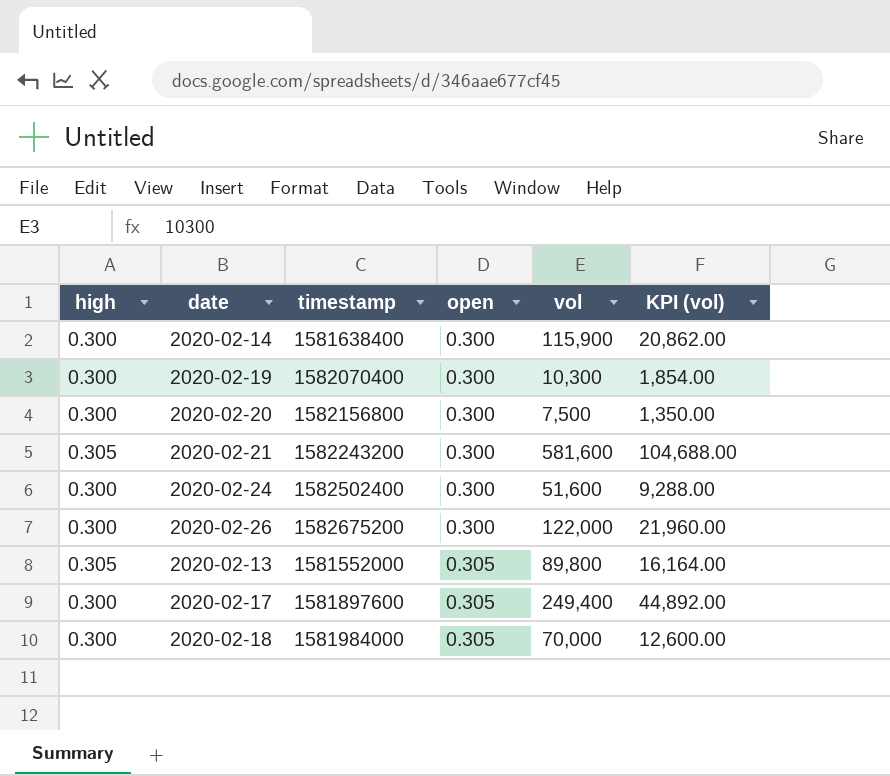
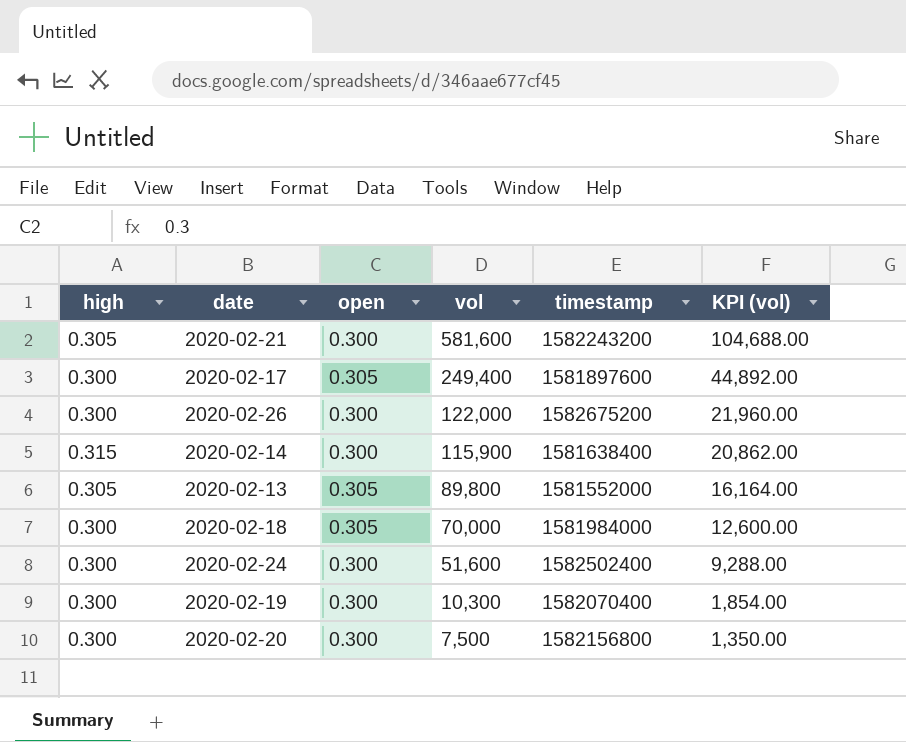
row order: open ascending -> vol descending
column timestamp | position: 3 -> 5
2020-02-14 | high: 0.300 -> 0.315

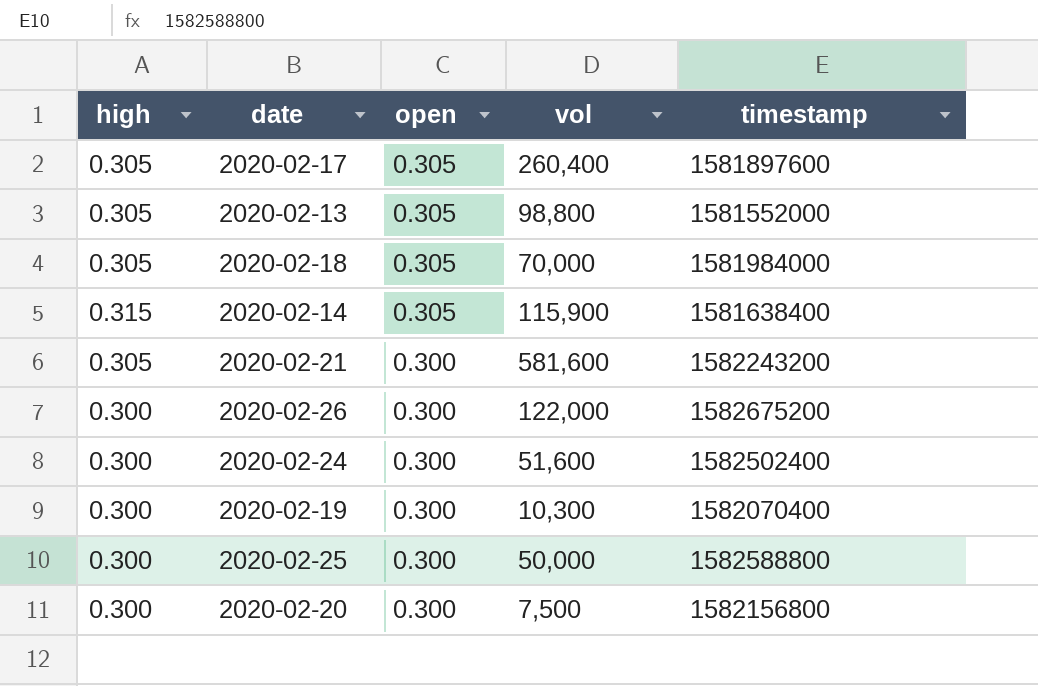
row order: vol descending -> open descending
column KPI (vol) | formula: [vol] * 0.18 -> none
2020-02-17 | high: 0.300 -> 0.305
2020-02-17 | vol: 249,400 -> 260,400
2020-02-13 | vol: 89,800 -> 98,800
2020-02-18 | high: 0.300 -> 0.305
2020-02-14 | open: 0.300 -> 0.305
row 2020-02-25: none -> 0.300 | 0.300 | 50,000 | 1582588800

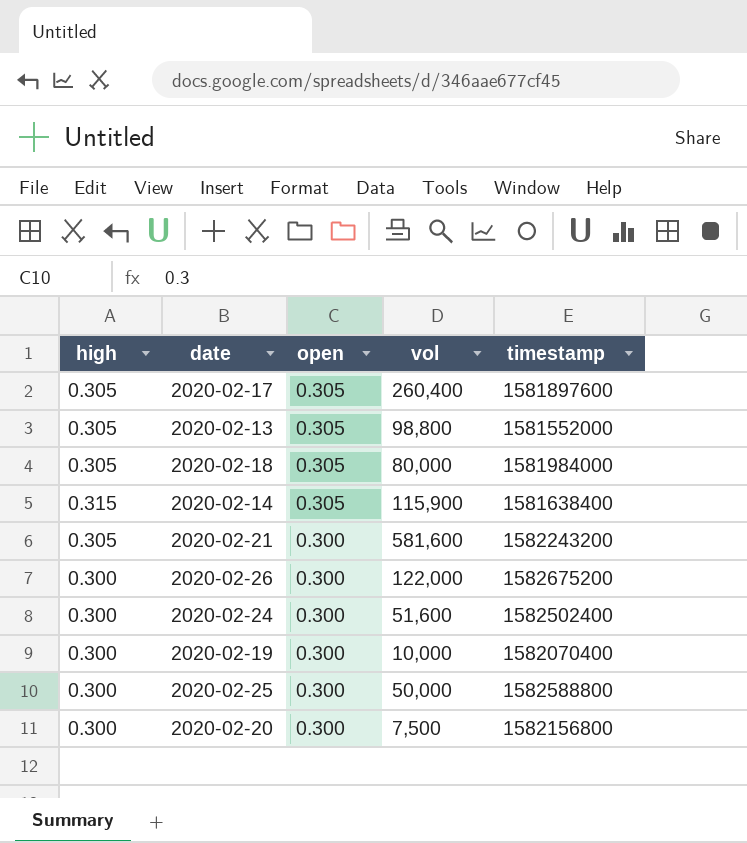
2020-02-18 | vol: 70,000 -> 80,000
2020-02-19 | vol: 10,300 -> 10,000

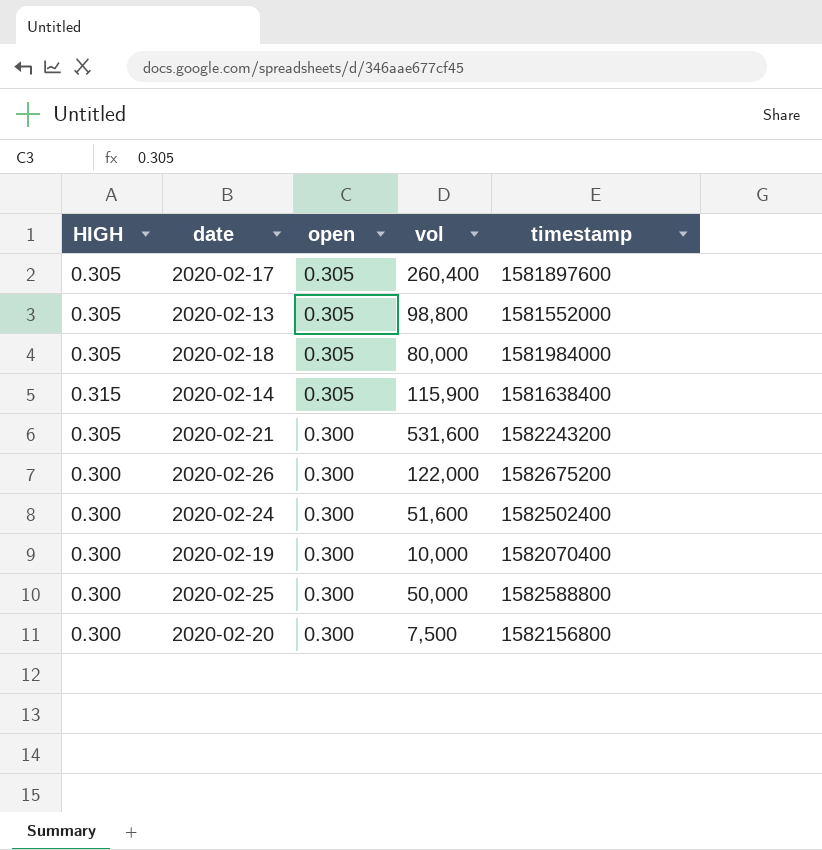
column name: high -> HIGH
2020-02-21 | vol: 581,600 -> 531,600

